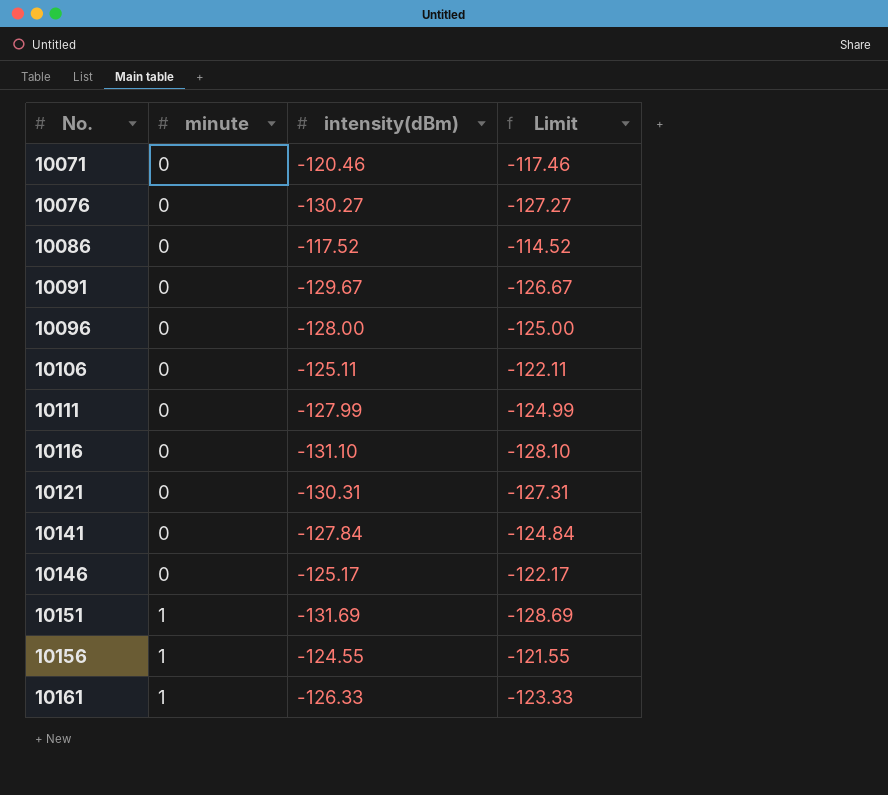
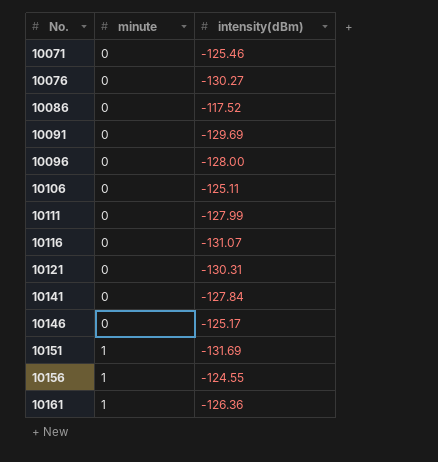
column Limit | formula: [intensity(dBm)] + 3 -> none
10071 | intensity(dBm): -120.46 -> -125.46
10091 | intensity(dBm): -129.67 -> -129.69
10116 | intensity(dBm): -131.10 -> -131.07
10161 | intensity(dBm): -126.33 -> -126.36

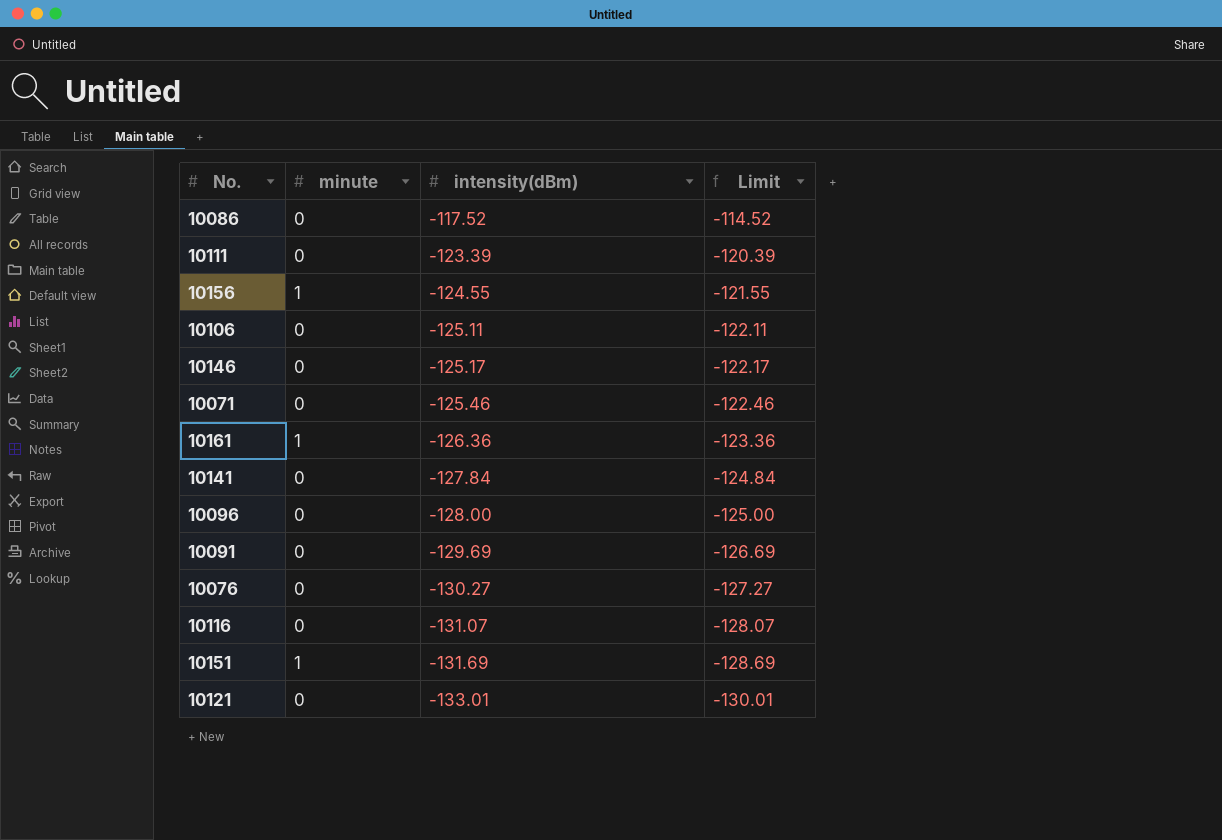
row order: No. ascending -> intensity(dBm) descending
column Limit | formula: none -> [intensity(dBm)] + 3
10111 | intensity(dBm): -127.99 -> -123.39
10121 | intensity(dBm): -130.31 -> -133.01

